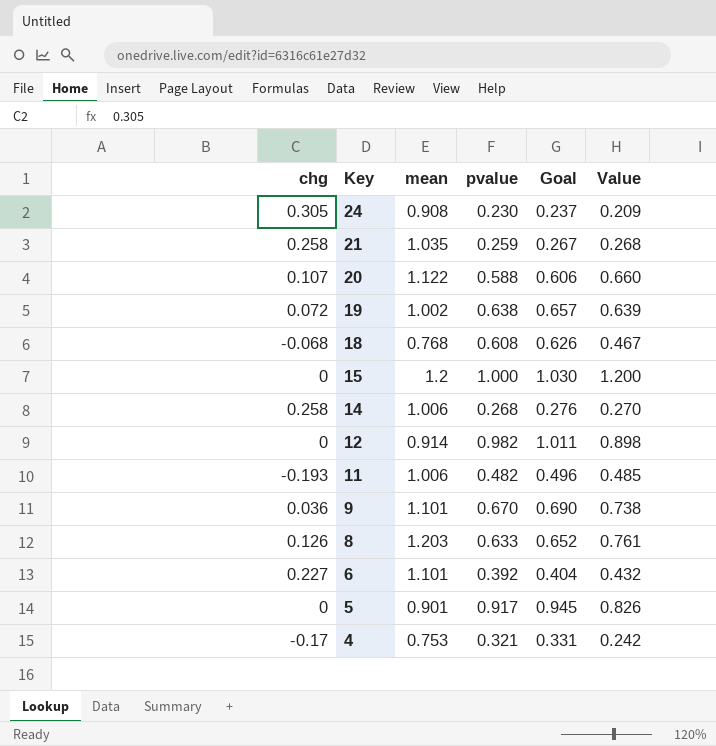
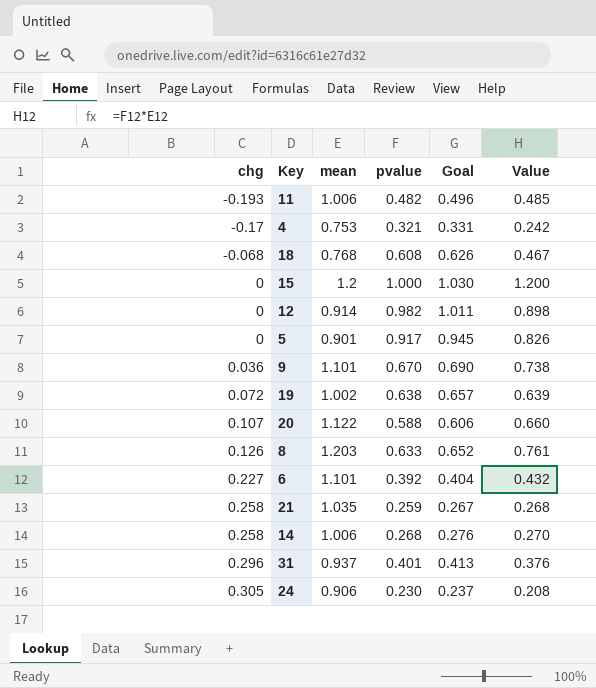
row order: Key descending -> chg ascending
row 31: none -> 0.296 | 0.937 | 0.401 | 0.413 | 0.376
24 | mean: 0.908 -> 0.906
24 | Value: 0.209 -> 0.208

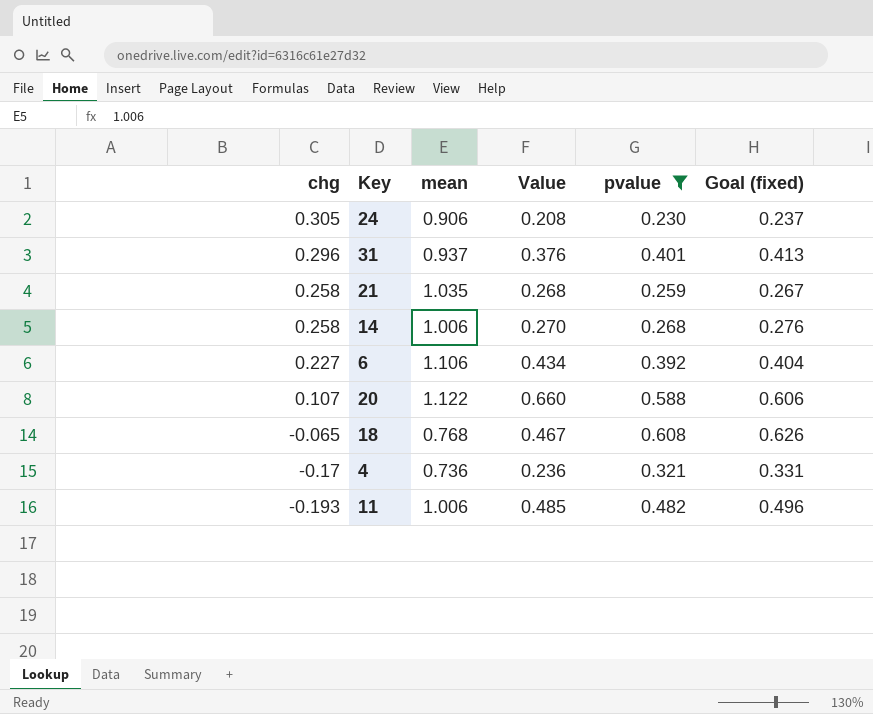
filter: none -> pvalue <= 0.608
row order: chg ascending -> chg descending
column Value | position: 6 -> 4
column name: Goal -> Goal (fixed)
6 | mean: 1.101 -> 1.106
6 | Value: 0.432 -> 0.434
18 | chg: -0.068 -> -0.065
4 | mean: 0.753 -> 0.736
4 | Value: 0.242 -> 0.236

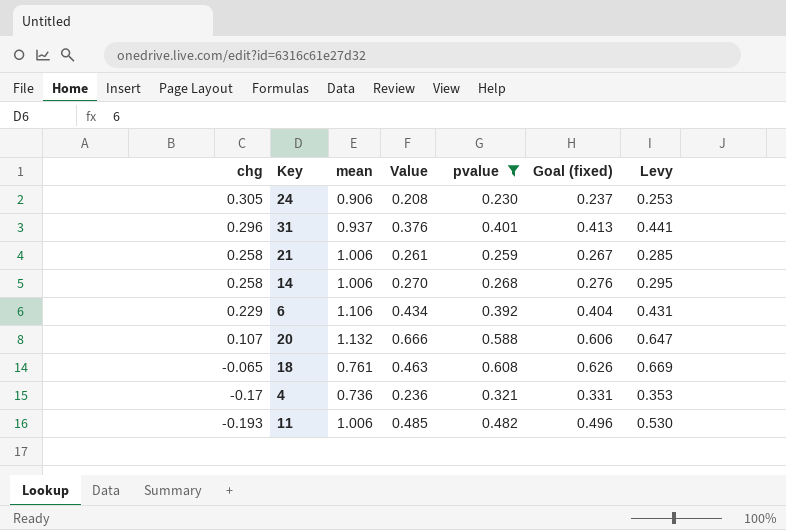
column Levy | formula: none -> [pvalue] * 1.1
21 | mean: 1.035 -> 1.006
21 | Value: 0.268 -> 0.261
6 | chg: 0.227 -> 0.229
20 | mean: 1.122 -> 1.132
20 | Value: 0.660 -> 0.666
18 | mean: 0.768 -> 0.761
18 | Value: 0.467 -> 0.463

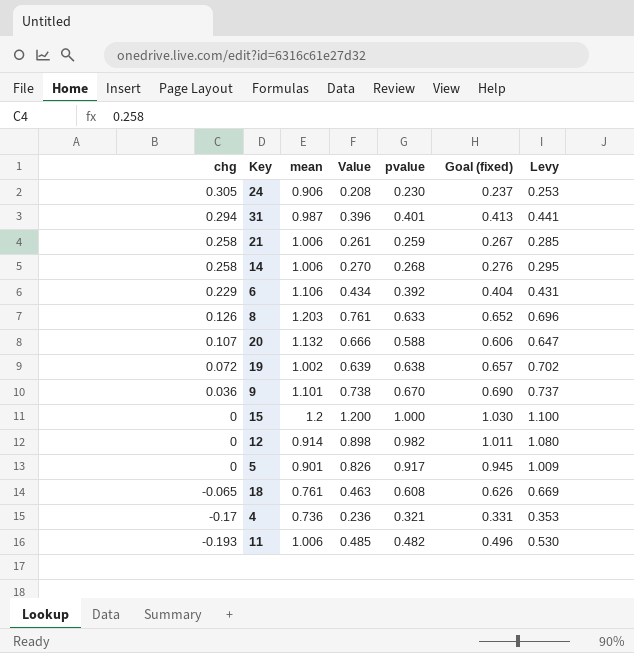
filter: pvalue <= 0.608 -> none
31 | chg: 0.296 -> 0.294
31 | mean: 0.937 -> 0.987
31 | Value: 0.376 -> 0.396

